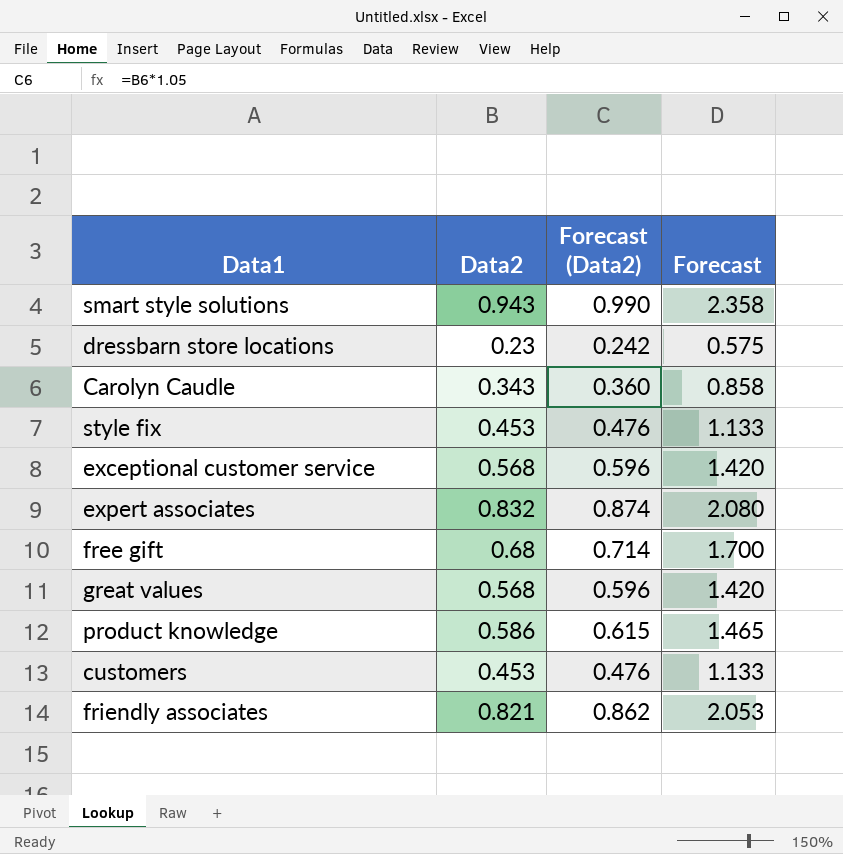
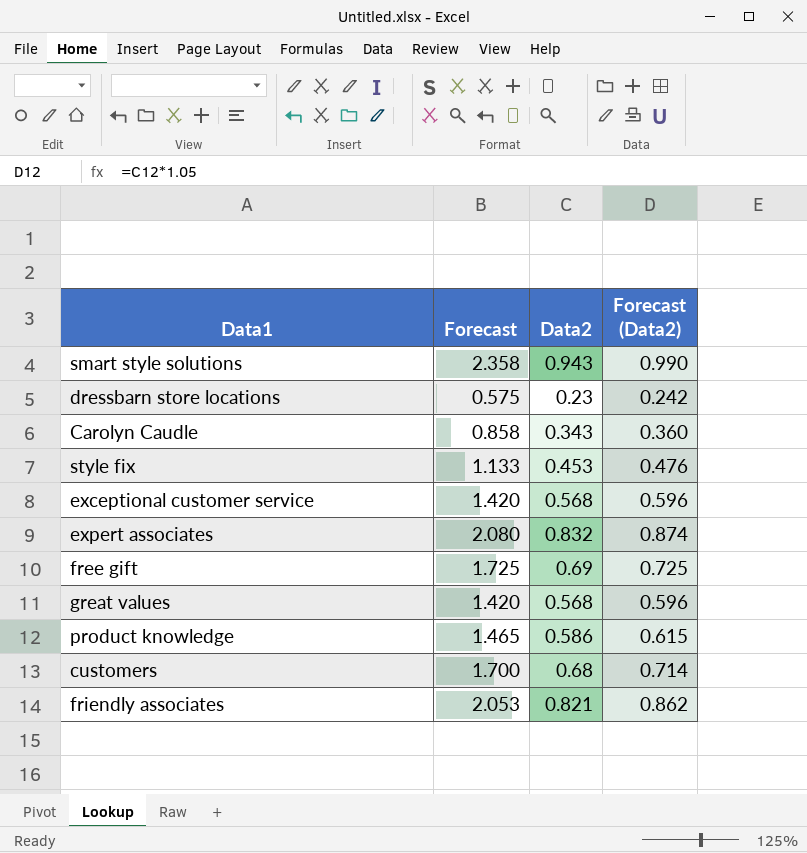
column Forecast | position: 4 -> 2
free gift | Forecast: 1.700 -> 1.725
free gift | Data2: 0.68 -> 0.69
free gift | Forecast (Data2): 0.714 -> 0.725
customers | Forecast: 1.133 -> 1.700
customers | Data2: 0.453 -> 0.68
customers | Forecast (Data2): 0.476 -> 0.714

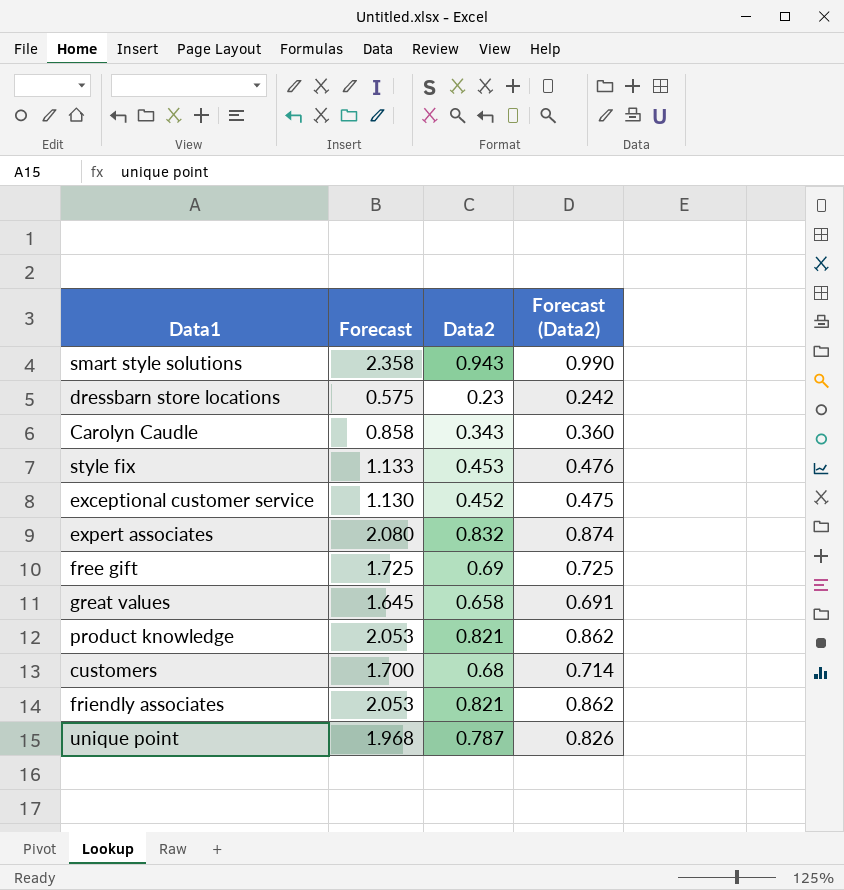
exceptional customer service | Forecast: 1.420 -> 1.130
exceptional customer service | Data2: 0.568 -> 0.452
exceptional customer service | Forecast (Data2): 0.596 -> 0.475
great values | Forecast: 1.420 -> 1.645
great values | Data2: 0.568 -> 0.658
great values | Forecast (Data2): 0.596 -> 0.691
product knowledge | Forecast: 1.465 -> 2.053
product knowledge | Data2: 0.586 -> 0.821
product knowledge | Forecast (Data2): 0.615 -> 0.862
row unique point: none -> 1.968 | 0.787 | 0.826

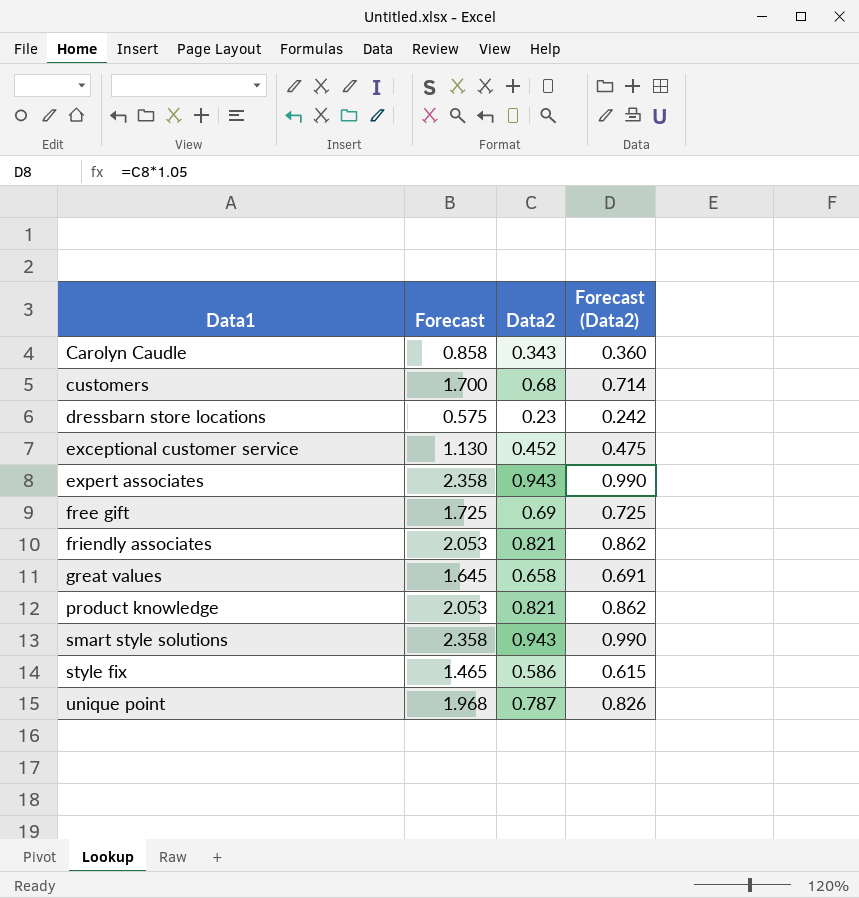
row order: none -> Data1 ascending
expert associates | Forecast: 2.080 -> 2.358
expert associates | Data2: 0.832 -> 0.943
expert associates | Forecast (Data2): 0.874 -> 0.990
style fix | Forecast: 1.133 -> 1.465
style fix | Data2: 0.453 -> 0.586
style fix | Forecast (Data2): 0.476 -> 0.615

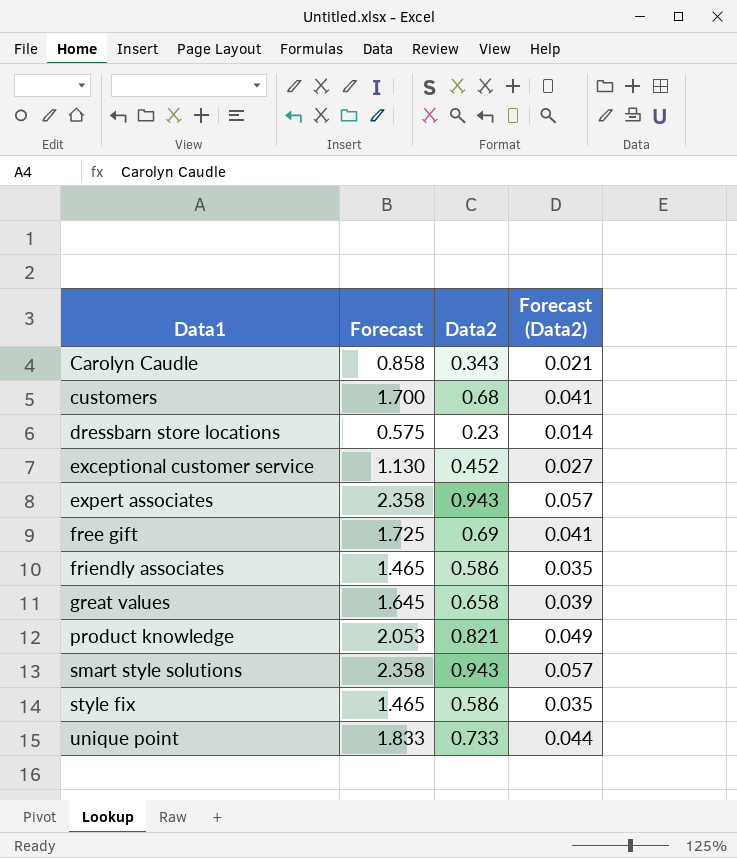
column Forecast (Data2) | formula: [Data2] * 1.05 -> [Data2] * 0.06
friendly associates | Forecast: 2.053 -> 1.465
friendly associates | Data2: 0.821 -> 0.586
unique point | Forecast: 1.968 -> 1.833
unique point | Data2: 0.787 -> 0.733

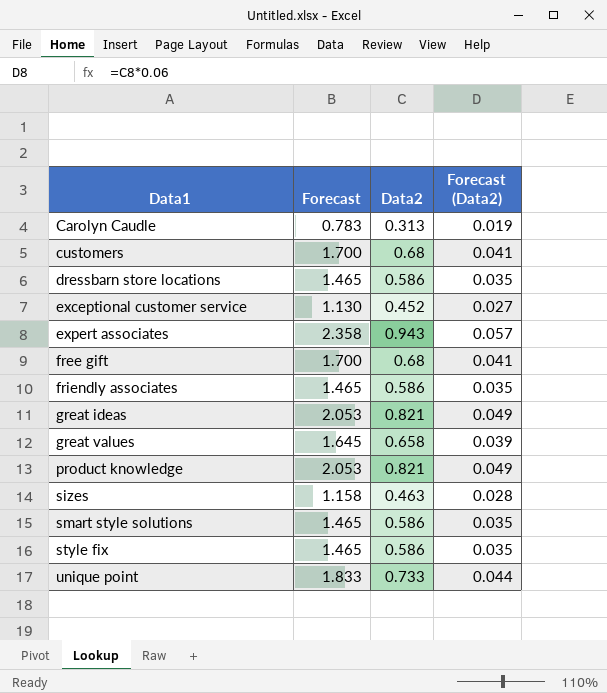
Carolyn Caudle | Forecast: 0.858 -> 0.783
Carolyn Caudle | Data2: 0.343 -> 0.313
Carolyn Caudle | Forecast (Data2): 0.021 -> 0.019
dressbarn store locations | Forecast: 0.575 -> 1.465
dressbarn store locations | Data2: 0.23 -> 0.586
dressbarn store locations | Forecast (Data2): 0.014 -> 0.035
free gift | Forecast: 1.725 -> 1.700
free gift | Data2: 0.69 -> 0.68
row great ideas: none -> 2.053 | 0.821 | 0.049
row sizes: none -> 1.158 | 0.463 | 0.028
smart style solutions | Forecast: 2.358 -> 1.465
smart style solutions | Data2: 0.943 -> 0.586
smart style solutions | Forecast (Data2): 0.057 -> 0.035

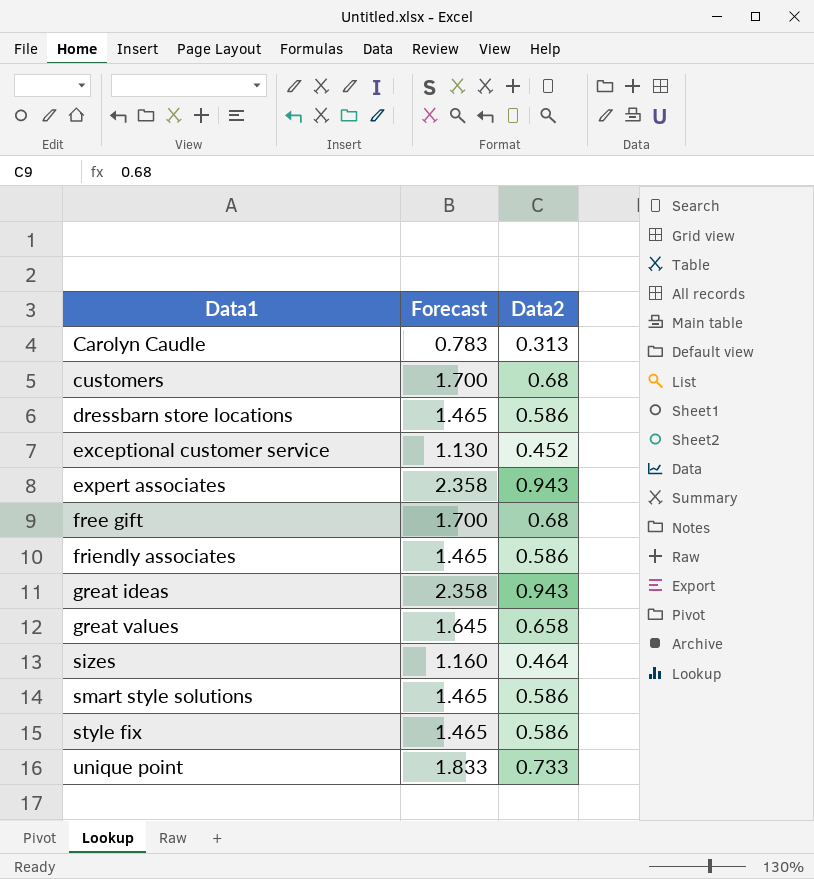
column Forecast (Data2) | formula: [Data2] * 0.06 -> none
row product knowledge: 2.053 | 0.821 | 0.049 -> none
great ideas | Forecast: 2.053 -> 2.358
great ideas | Data2: 0.821 -> 0.943
sizes | Forecast: 1.158 -> 1.160
sizes | Data2: 0.463 -> 0.464

